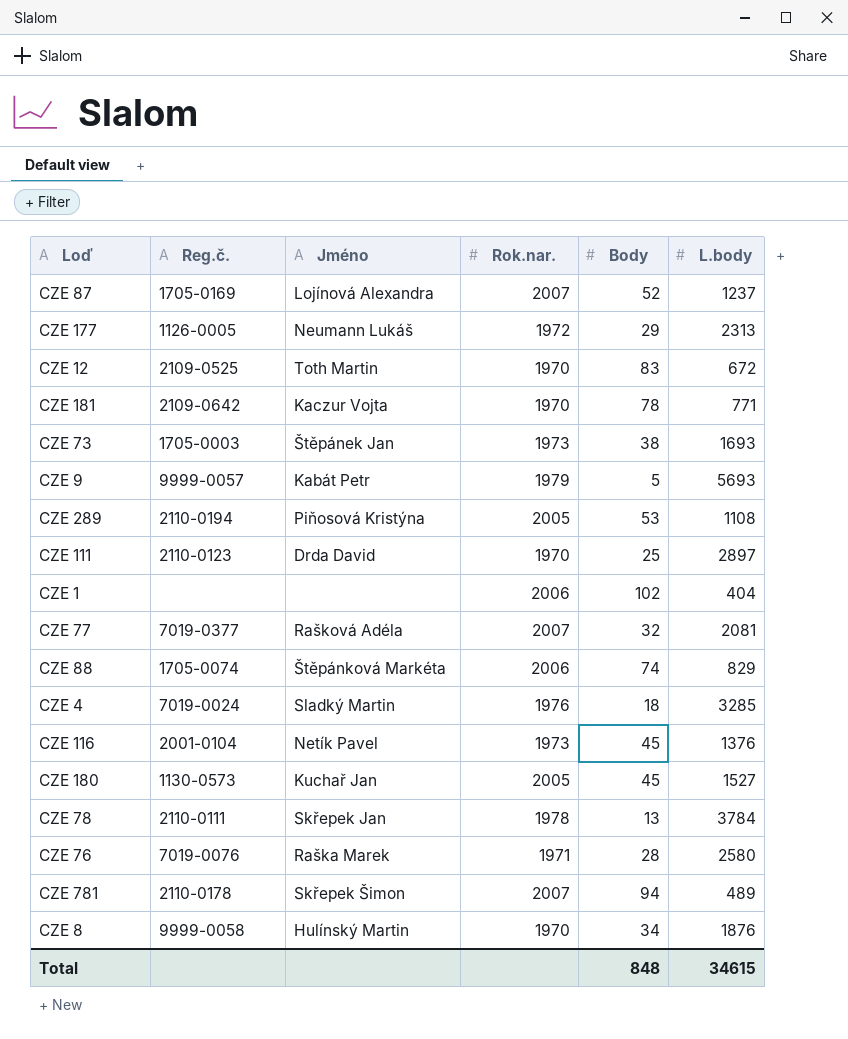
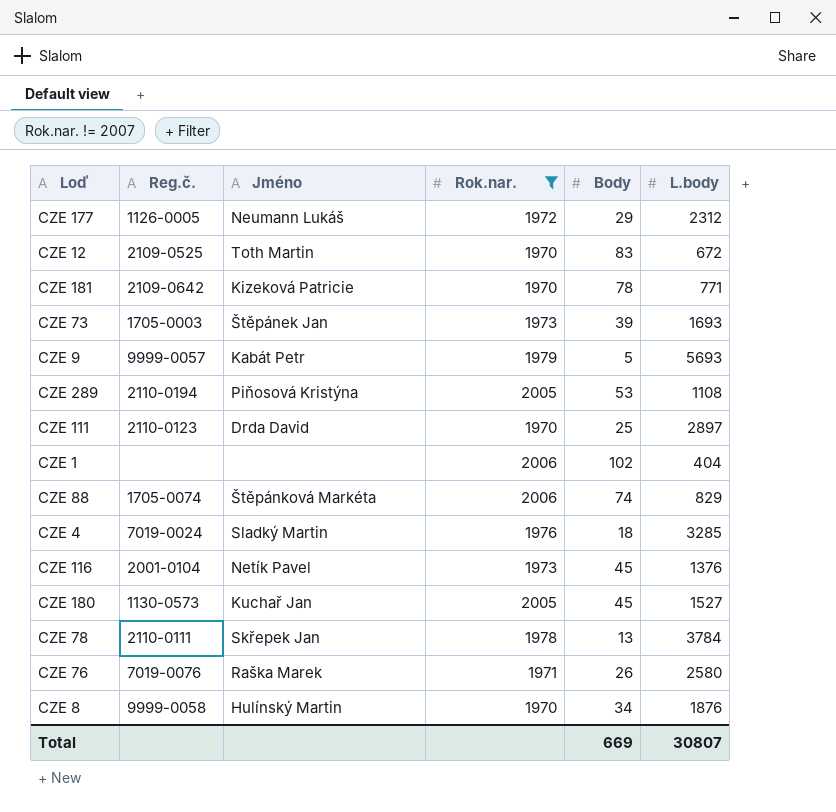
filter: none -> Rok.nar. != 2007
CZE 177 | L.body: 2313 -> 2312
CZE 181 | Jméno: Kaczur Vojta -> Kizeková Patricie
CZE 73 | Body: 38 -> 39
CZE 76 | Body: 28 -> 26
Total | Body: 848 -> 669
Total | L.body: 34615 -> 30807

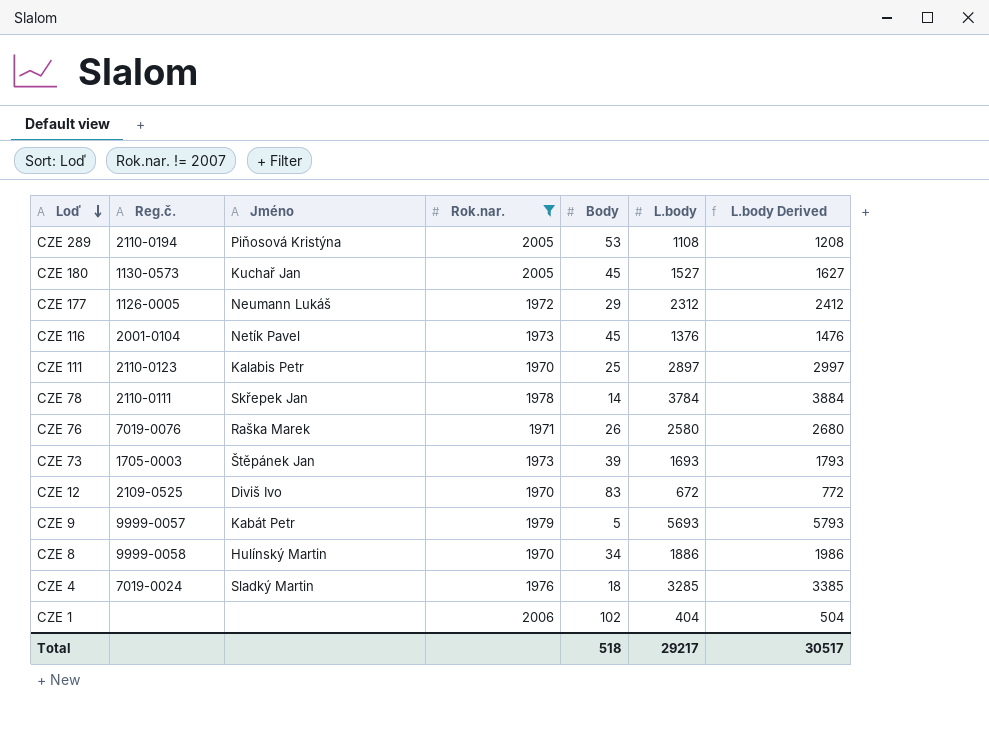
row order: none -> Loď descending
column L.body Derived | formula: none -> [L.body] + 100
row CZE 181: 2109-0642 | Kizeková Patricie | 1970 | 78 | 771 -> none
row CZE 88: 1705-0074 | Štěpánková Markéta | 2006 | 74 | 829 -> none
CZE 111 | Jméno: Drda David -> Kalabis Petr
CZE 78 | Body: 13 -> 14
CZE 12 | Jméno: Toth Martin -> Diviš Ivo
CZE 8 | L.body: 1876 -> 1886
Total | Body: 669 -> 518
Total | L.body: 30807 -> 29217

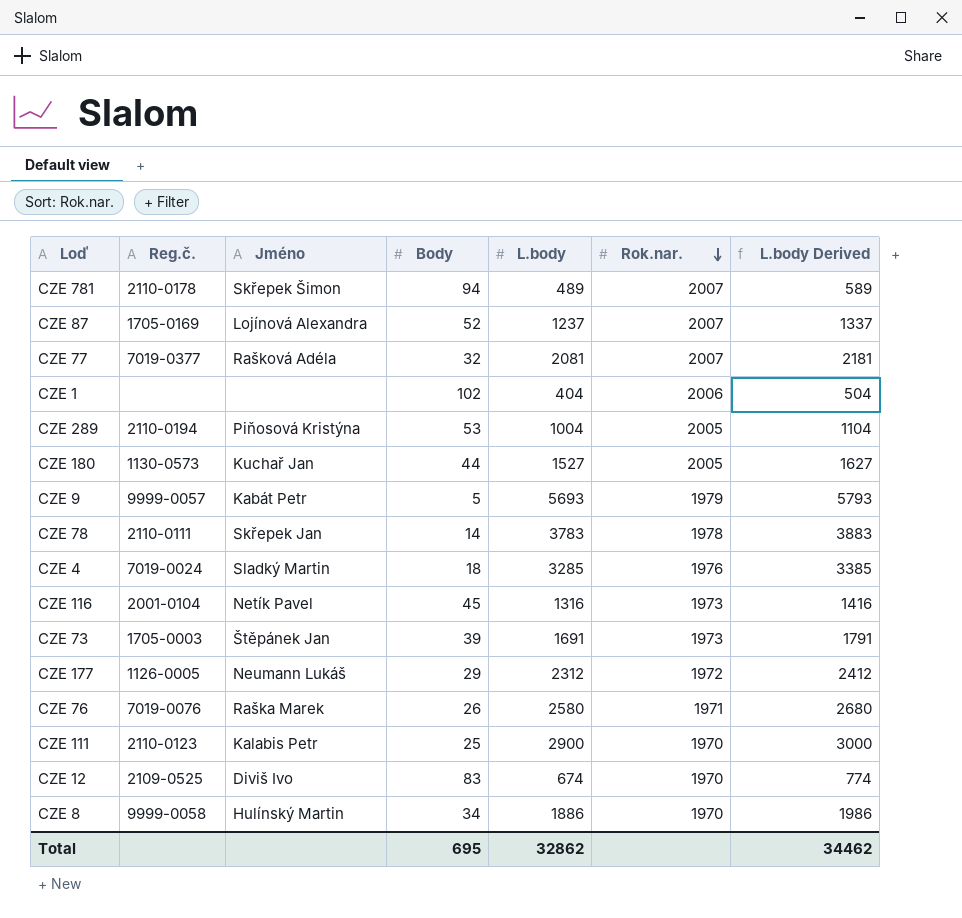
filter: Rok.nar. != 2007 -> none
row order: Loď descending -> Rok.nar. descending
column Rok.nar. | position: 4 -> 6
CZE 289 | L.body: 1108 -> 1004
CZE 289 | L.body Derived: 1208 -> 1104
CZE 180 | Body: 45 -> 44
CZE 78 | L.body: 3784 -> 3783
CZE 78 | L.body Derived: 3884 -> 3883
CZE 116 | L.body: 1376 -> 1316
CZE 116 | L.body Derived: 1476 -> 1416
CZE 73 | L.body: 1693 -> 1691
CZE 73 | L.body Derived: 1793 -> 1791
CZE 111 | L.body: 2897 -> 2900
CZE 111 | L.body Derived: 2997 -> 3000
CZE 12 | L.body: 672 -> 674
CZE 12 | L.body Derived: 772 -> 774
Total | Body: 518 -> 695
Total | L.body: 29217 -> 32862
Total | L.body Derived: 30517 -> 34462

